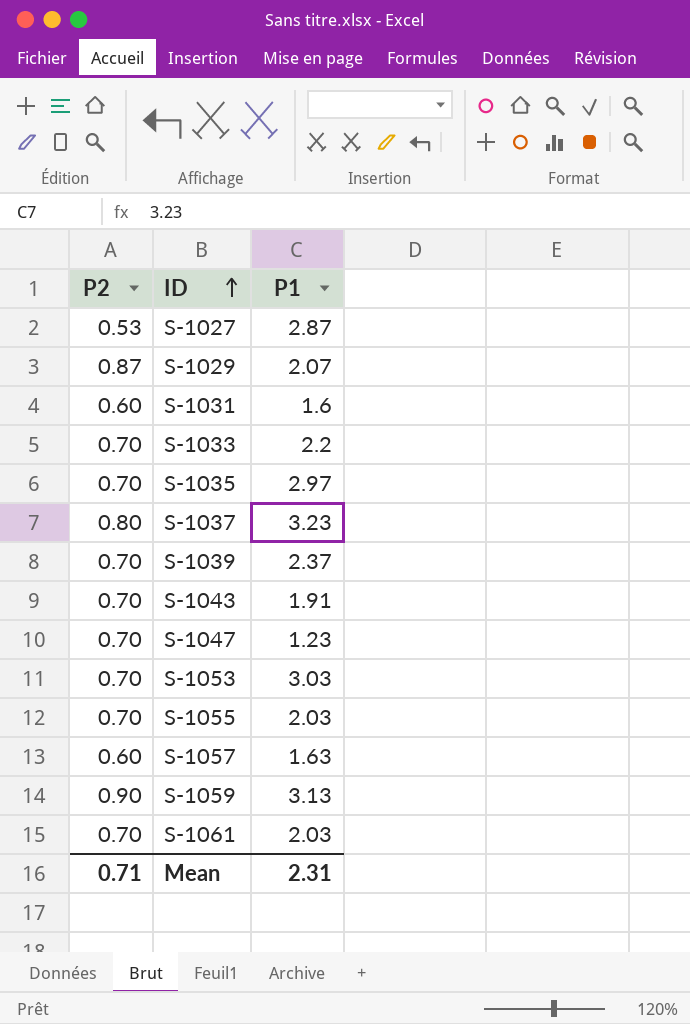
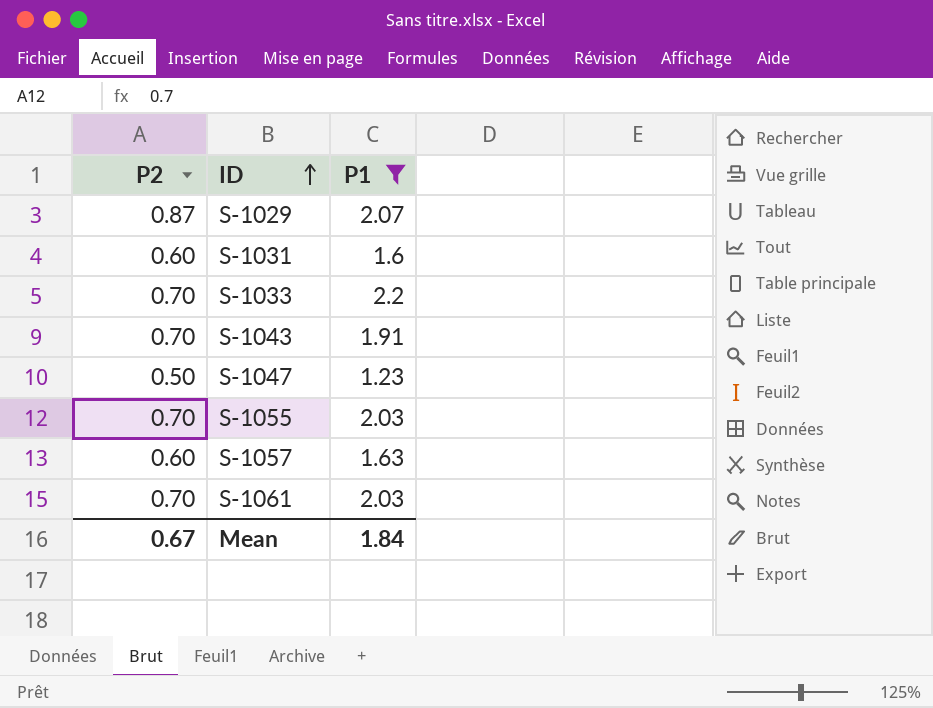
filter: none -> P1 <= 2.2
S-1047 | P2: 0.70 -> 0.50
Mean | P2: 0.71 -> 0.67
Mean | P1: 2.31 -> 1.84

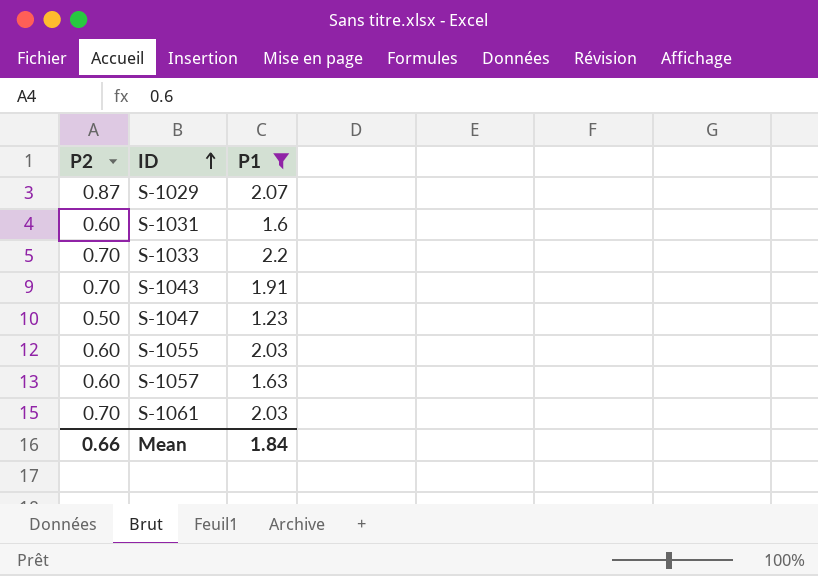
S-1055 | P2: 0.70 -> 0.60
Mean | P2: 0.67 -> 0.66

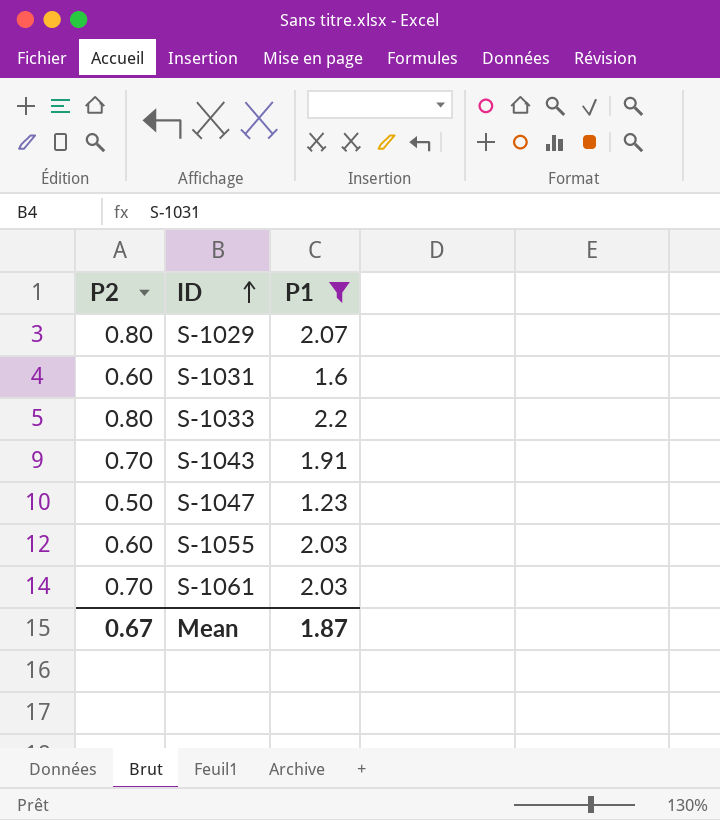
row S-1057: 0.60 | 1.63 -> none
S-1029 | P2: 0.87 -> 0.80
S-1033 | P2: 0.70 -> 0.80
Mean | P2: 0.66 -> 0.67
Mean | P1: 1.84 -> 1.87

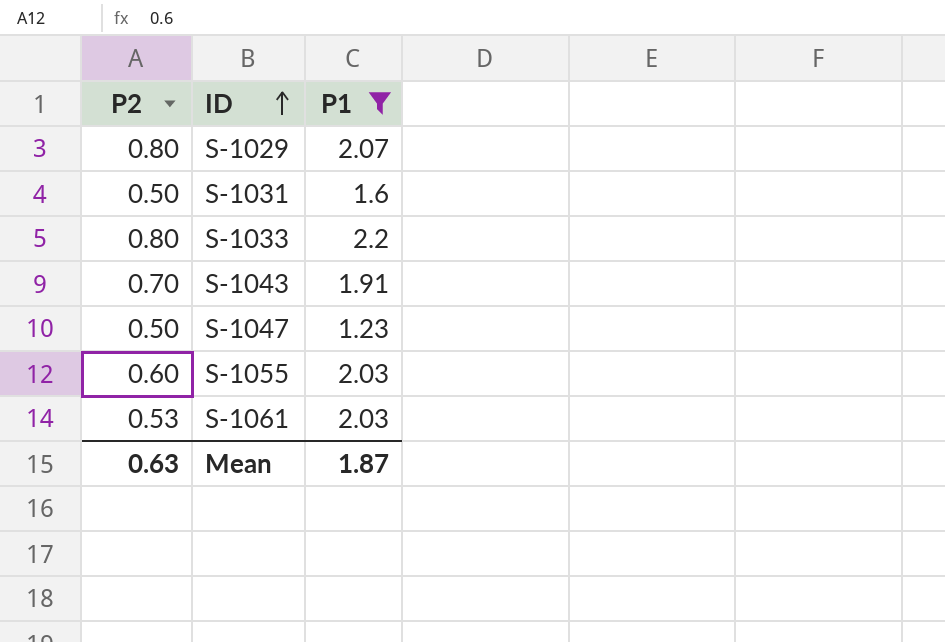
S-1031 | P2: 0.60 -> 0.50
S-1061 | P2: 0.70 -> 0.53
Mean | P2: 0.67 -> 0.63

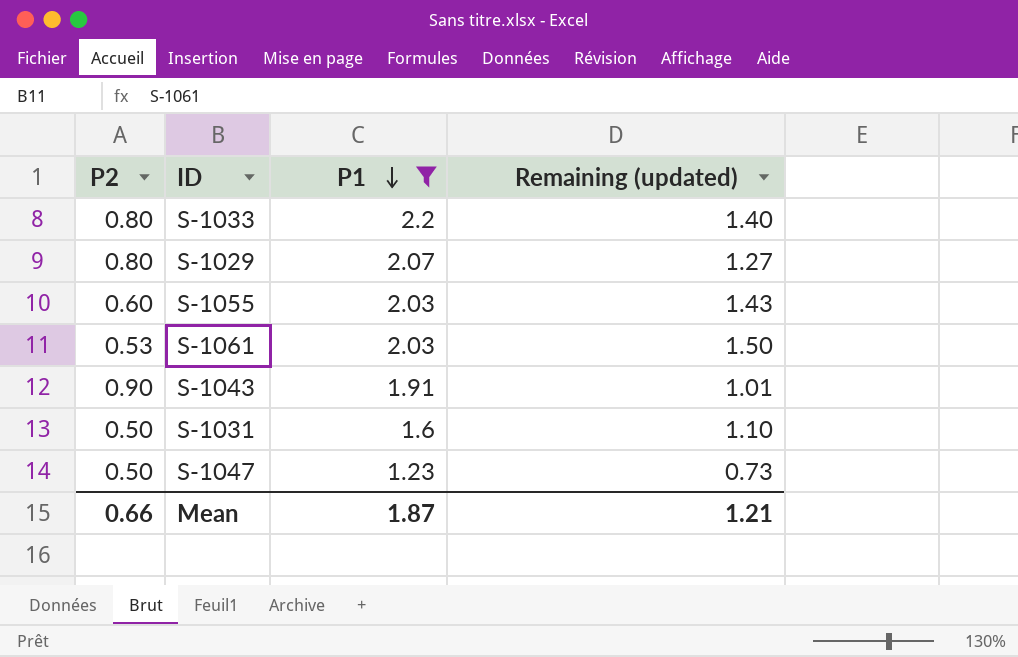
row order: ID ascending -> P1 descending
column Remaining (updated) | formula: none -> [P1] - [P2]
S-1043 | P2: 0.70 -> 0.90
Mean | P2: 0.63 -> 0.66

